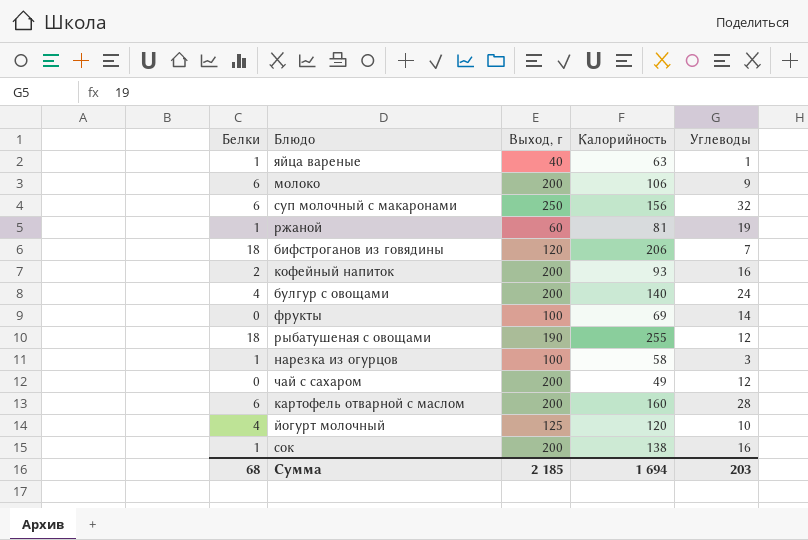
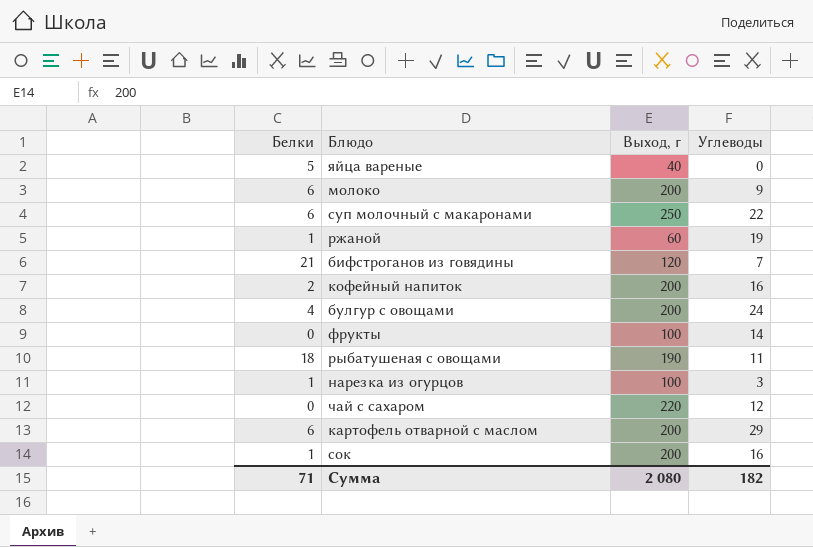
column Калорийность | position: 4 -> none
row йогурт молочный: 4 | 125 | 120 | 10 -> none
яйца вареные | Белки: 1 -> 5
яйца вареные | Углеводы: 1 -> 0
суп молочный с макаронами | Углеводы: 32 -> 22
бифстроганов из говядины | Белки: 18 -> 21
рыбатушеная с овощами | Углеводы: 12 -> 11
чай с сахаром | Выход, г: 200 -> 220
картофель отварной с маслом | Углеводы: 28 -> 29
Сумма | Белки: 68 -> 71
Сумма | Выход, г: 2 185 -> 2 080
Сумма | Углеводы: 203 -> 182

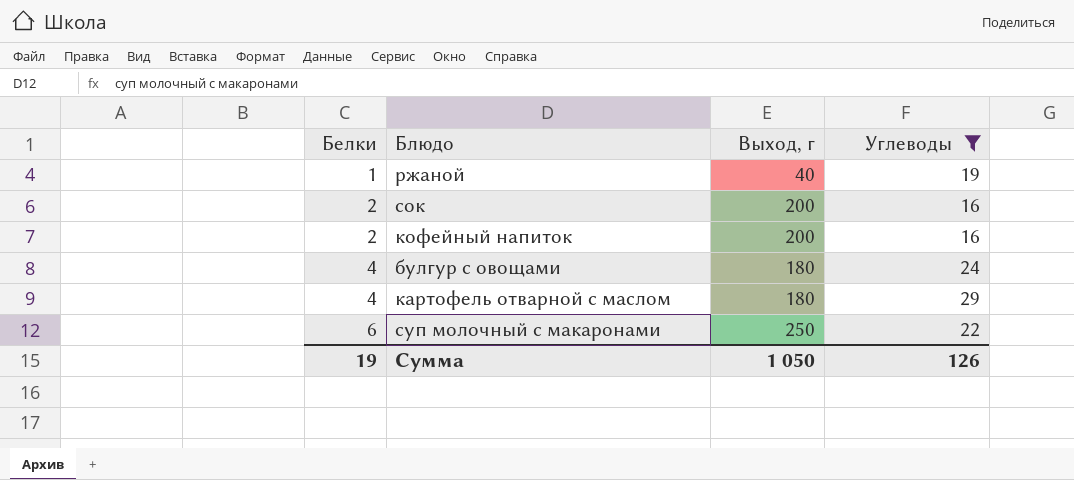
filter: none -> Углеводы >= 16
row order: none -> Белки ascending
ржаной | Выход, г: 60 -> 40
сок | Белки: 1 -> 2
булгур с овощами | Выход, г: 200 -> 180
картофель отварной с маслом | Белки: 6 -> 4
картофель отварной с маслом | Выход, г: 200 -> 180
Сумма | Белки: 71 -> 19
Сумма | Выход, г: 2 080 -> 1 050
Сумма | Углеводы: 182 -> 126

